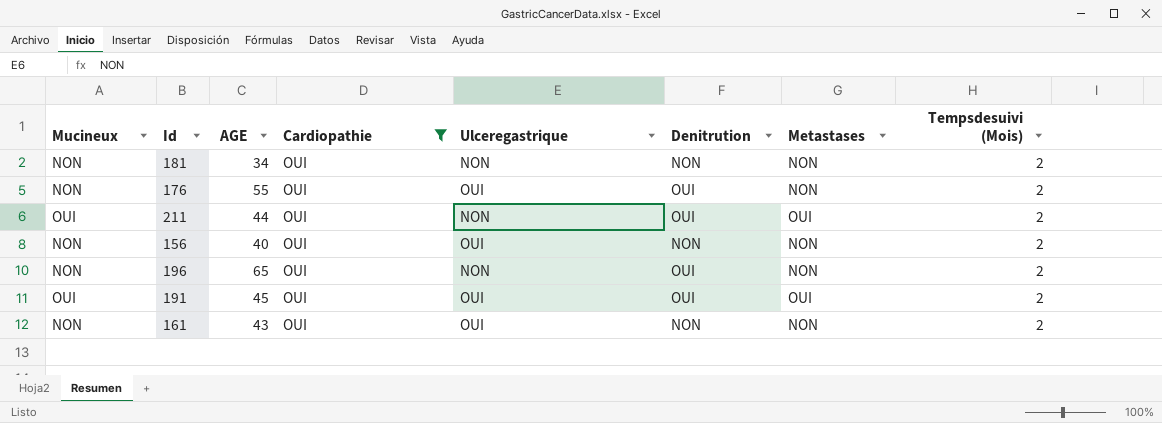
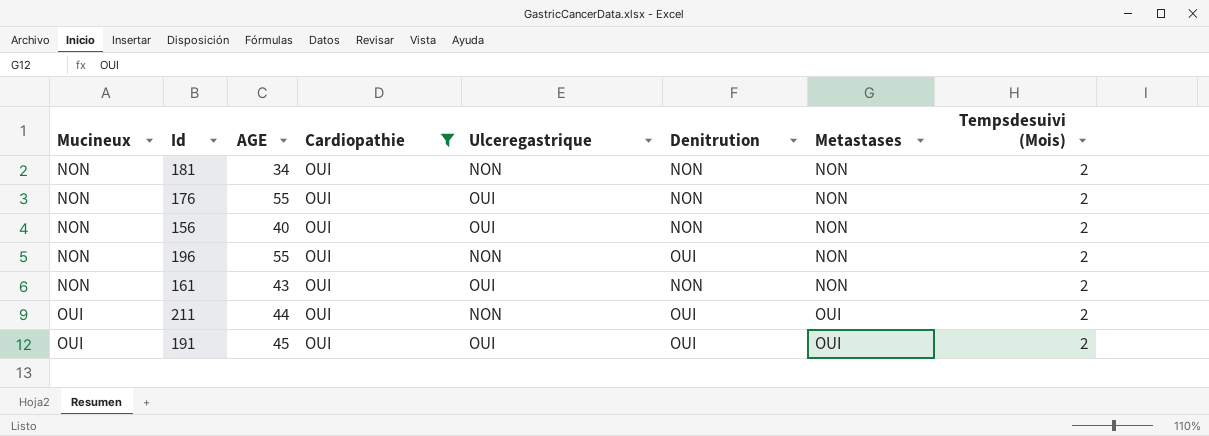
row order: none -> Mucineux ascending
176 | Denitrution: OUI -> NON
196 | AGE: 65 -> 55

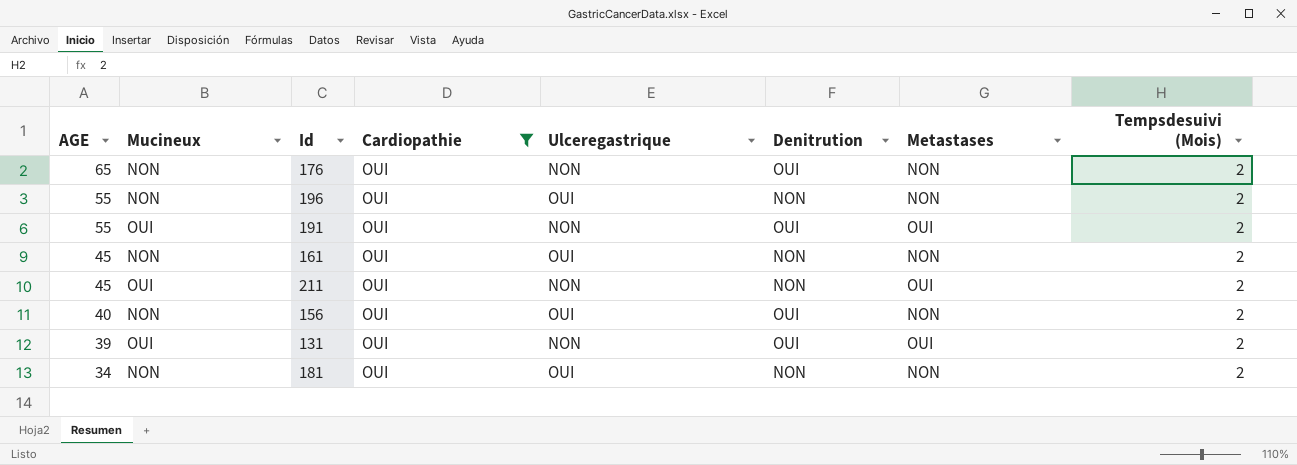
row order: Mucineux ascending -> AGE descending
column AGE | position: 3 -> 1
176 | AGE: 55 -> 65
176 | Ulceregastrique: OUI -> NON
176 | Denitrution: NON -> OUI
196 | Ulceregastrique: NON -> OUI
196 | Denitrution: OUI -> NON
191 | AGE: 45 -> 55
191 | Ulceregastrique: OUI -> NON
161 | AGE: 43 -> 45
211 | AGE: 44 -> 45
211 | Denitrution: OUI -> NON
156 | Denitrution: NON -> OUI
row 131: none -> 39 | OUI | OUI | NON | OUI | OUI | 2
181 | Ulceregastrique: NON -> OUI

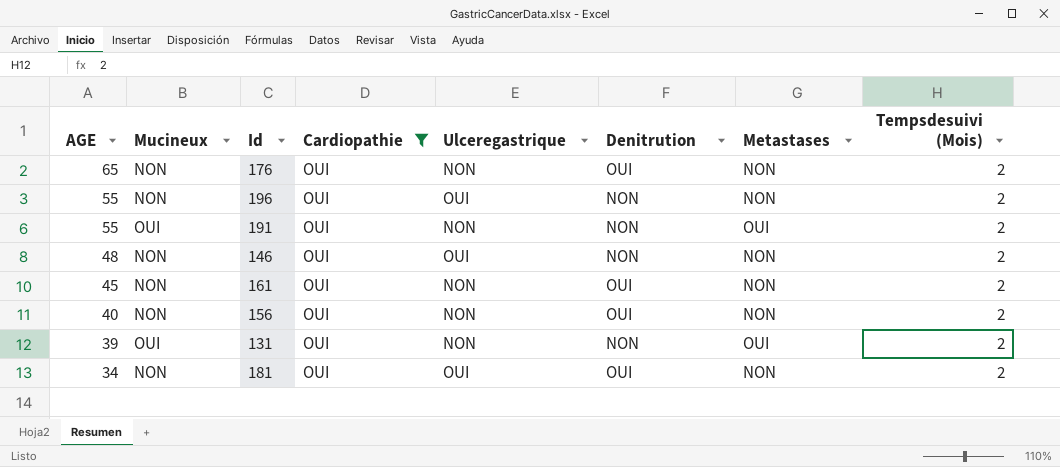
row 211: 45 | OUI | OUI | NON | NON | OUI | 2 -> none
191 | Denitrution: OUI -> NON
row 146: none -> 48 | NON | OUI | OUI | NON | NON | 2
161 | Ulceregastrique: OUI -> NON
161 | Denitrution: NON -> OUI
156 | Ulceregastrique: OUI -> NON
131 | Denitrution: OUI -> NON
181 | Denitrution: NON -> OUI

